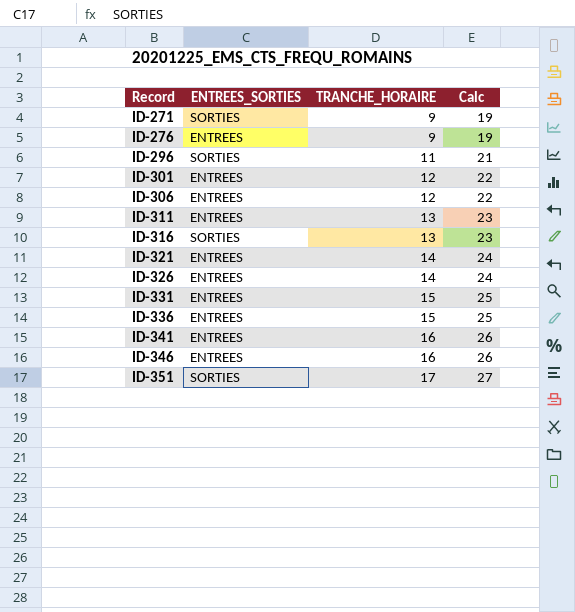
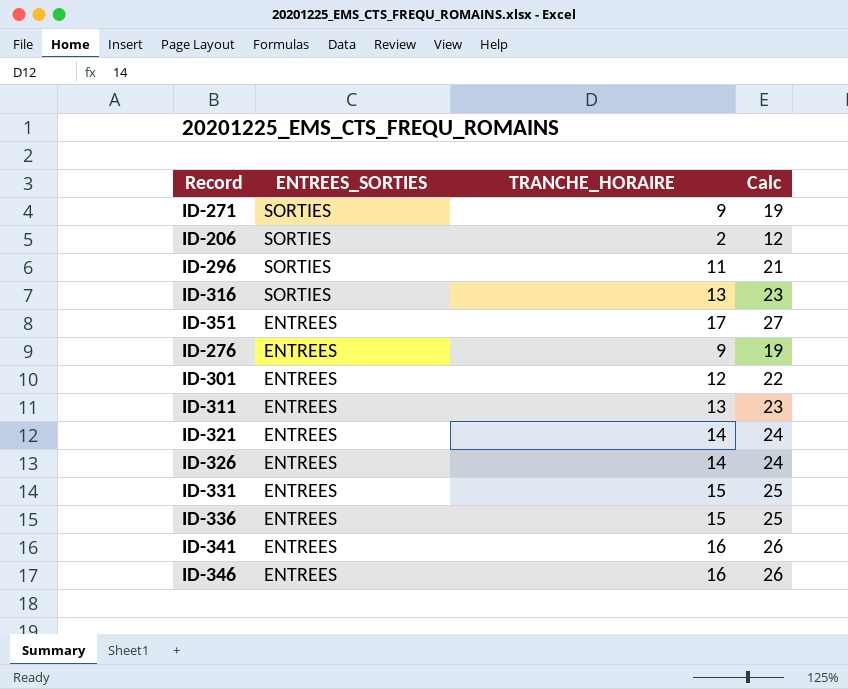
row order: Record ascending -> ENTREES_SORTIES descending
row ID-306: ENTREES | 12 | 22 -> none
row ID-206: none -> SORTIES | 2 | 12
ID-351 | ENTREES_SORTIES: SORTIES -> ENTREES

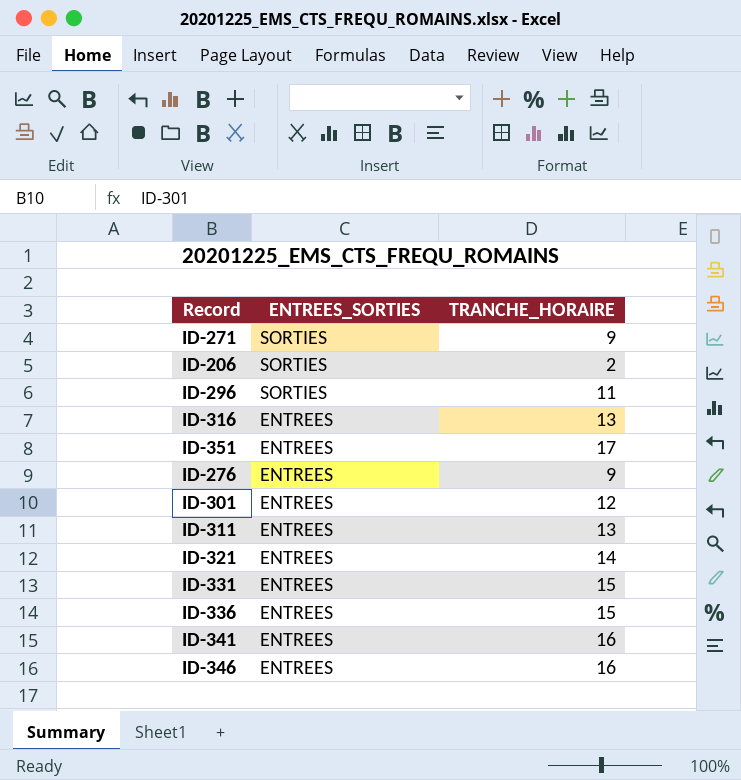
column Calc | formula: [TRANCHE_HORAIRE] + 10 -> none
row ID-326: ENTREES | 14 | 24 -> none
ID-316 | ENTREES_SORTIES: SORTIES -> ENTREES

